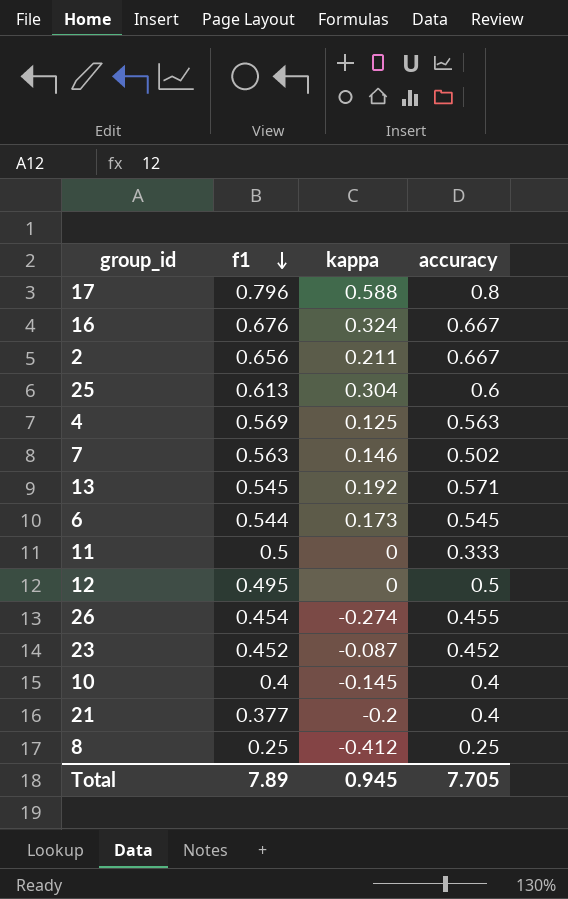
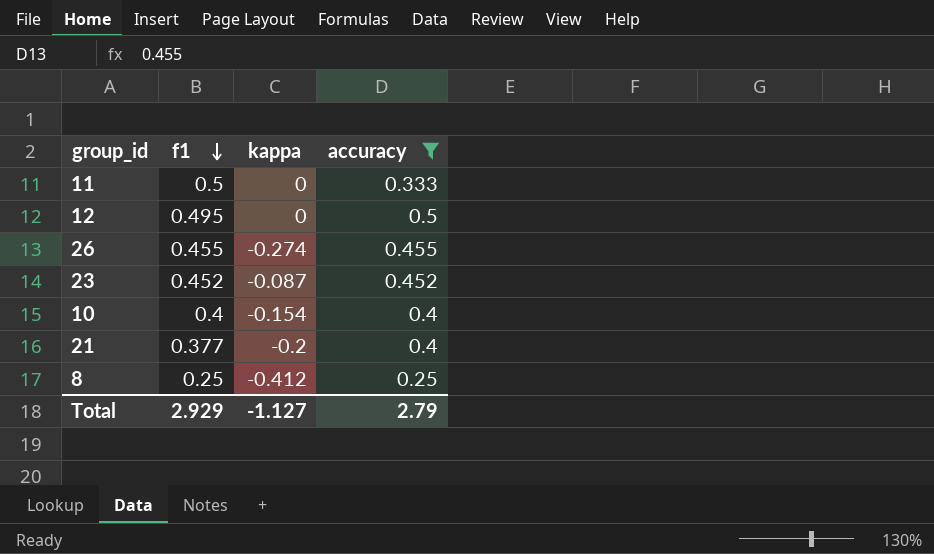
filter: none -> accuracy <= 0.5
26 | f1: 0.454 -> 0.455
10 | kappa: -0.145 -> -0.154
Total | f1: 7.89 -> 2.929
Total | kappa: 0.945 -> -1.127
Total | accuracy: 7.705 -> 2.79

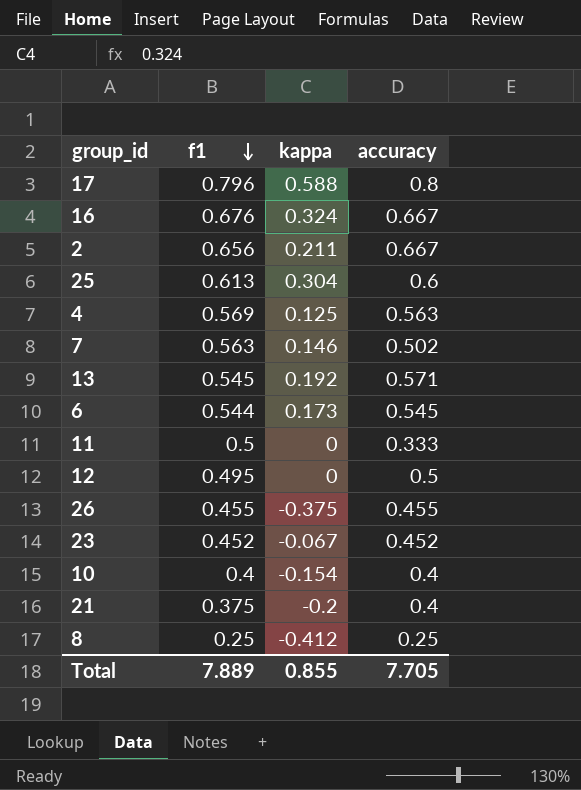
filter: accuracy <= 0.5 -> none
26 | kappa: -0.274 -> -0.375
23 | kappa: -0.087 -> -0.067
21 | f1: 0.377 -> 0.375
Total | f1: 2.929 -> 7.889
Total | kappa: -1.127 -> 0.855
Total | accuracy: 2.79 -> 7.705

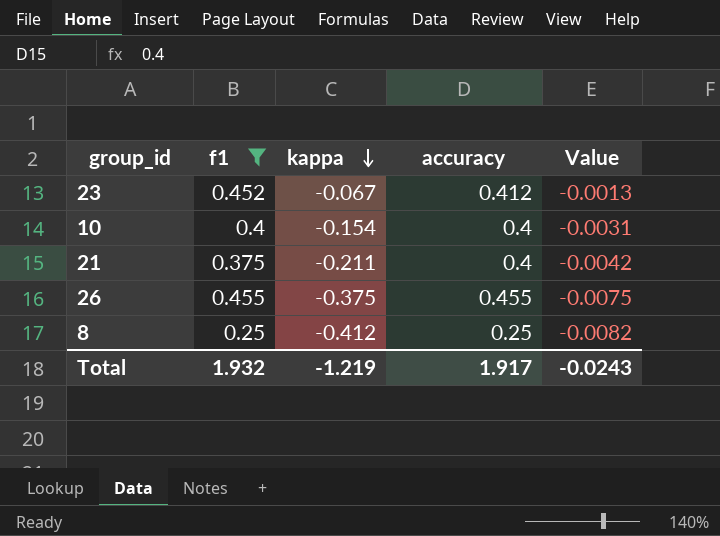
filter: none -> f1 <= 0.455
row order: f1 descending -> kappa descending
column Value | formula: none -> [kappa] * 0.02
23 | accuracy: 0.452 -> 0.412
21 | kappa: -0.2 -> -0.211
Total | f1: 7.889 -> 1.932
Total | kappa: 0.855 -> -1.219
Total | accuracy: 7.705 -> 1.917

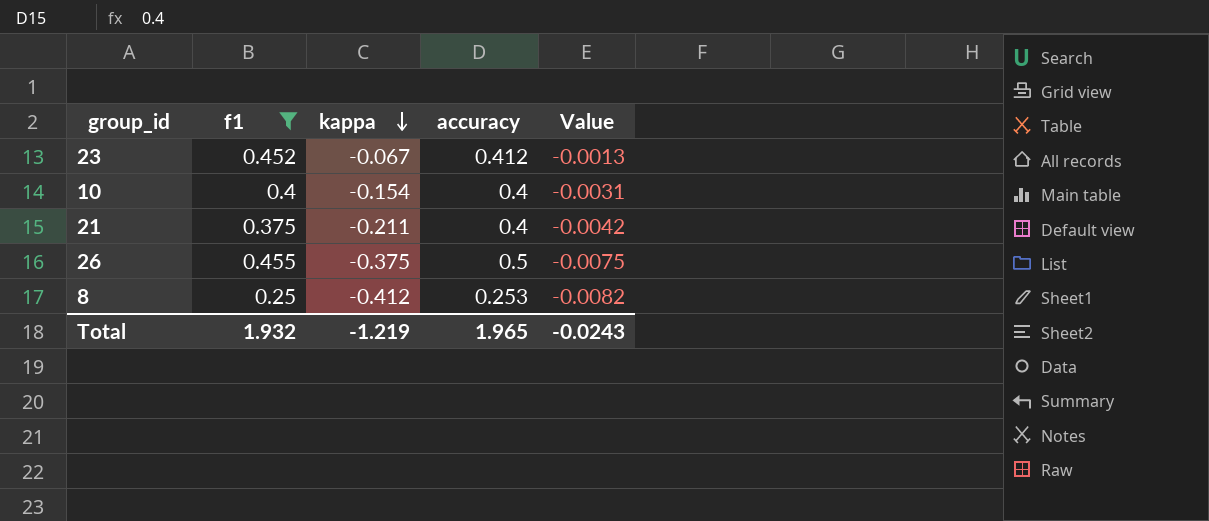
26 | accuracy: 0.455 -> 0.5
8 | accuracy: 0.25 -> 0.253
Total | accuracy: 1.917 -> 1.965

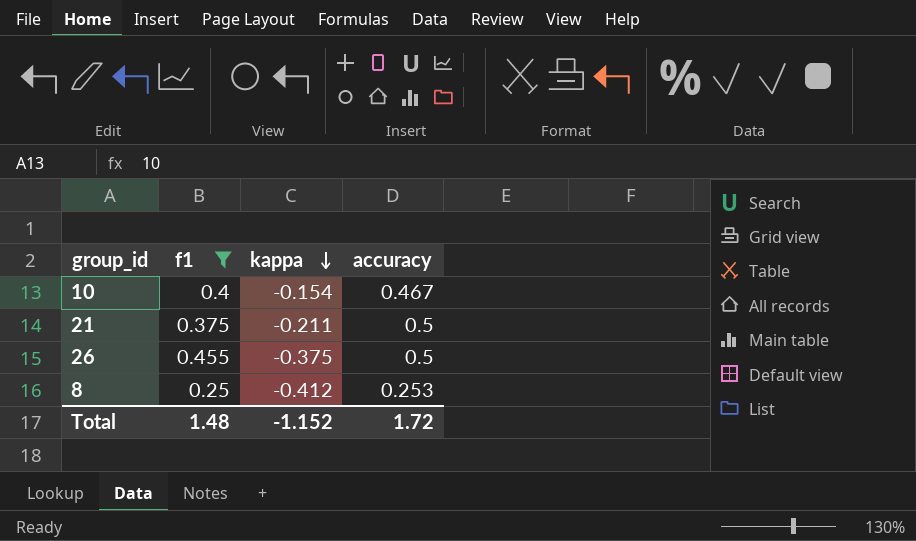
column Value | formula: [kappa] * 0.02 -> none
row 23: 0.452 | -0.067 | 0.412 | -0.0013 -> none
10 | accuracy: 0.4 -> 0.467
21 | accuracy: 0.4 -> 0.5
Total | f1: 1.932 -> 1.48
Total | kappa: -1.219 -> -1.152
Total | accuracy: 1.965 -> 1.72

